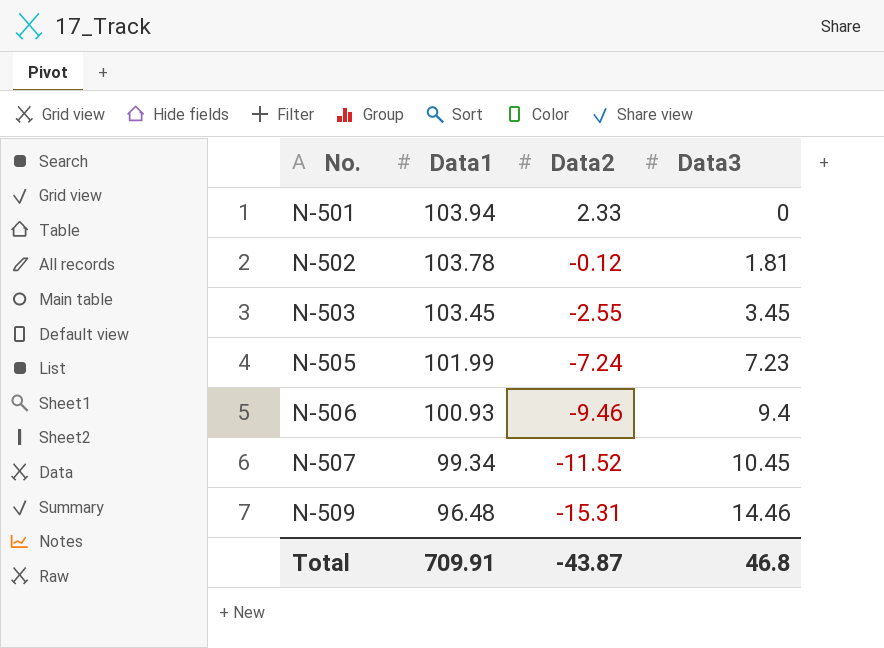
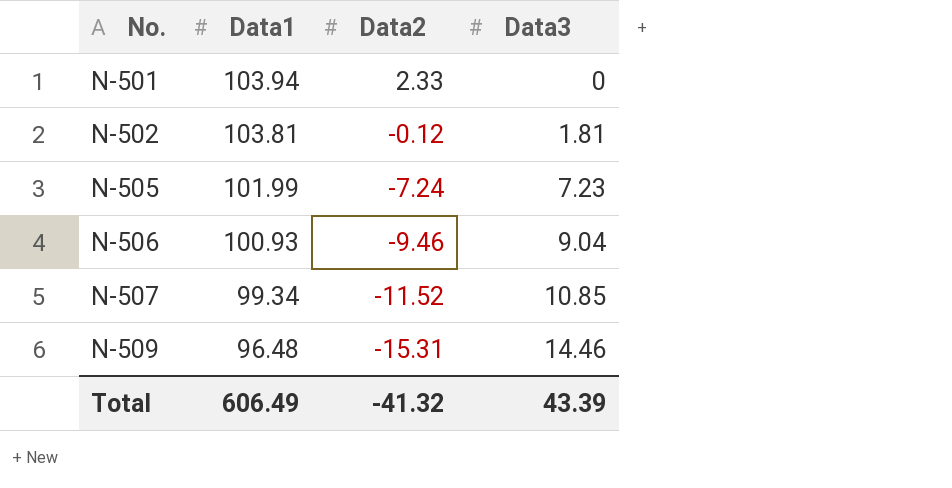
row N-503: 103.45 | -2.55 | 3.45 -> none
N-502 | Data1: 103.78 -> 103.81
N-506 | Data3: 9.4 -> 9.04
N-507 | Data3: 10.45 -> 10.85
Total | Data1: 709.91 -> 606.49
Total | Data2: -43.87 -> -41.32
Total | Data3: 46.8 -> 43.39

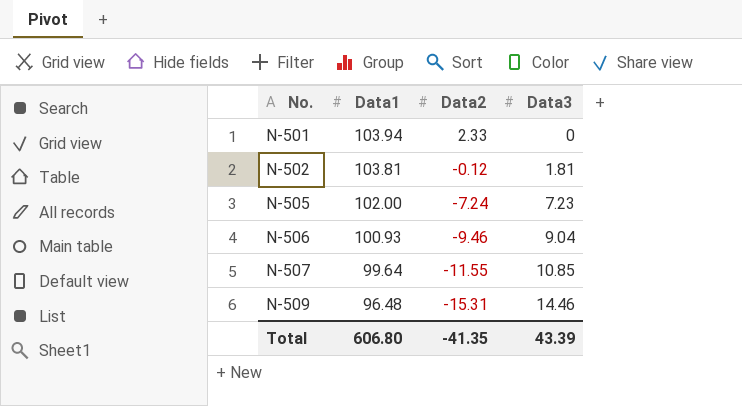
N-505 | Data1: 101.99 -> 102.00
N-507 | Data1: 99.34 -> 99.64
N-507 | Data2: -11.52 -> -11.55
Total | Data1: 606.49 -> 606.80
Total | Data2: -41.32 -> -41.35

